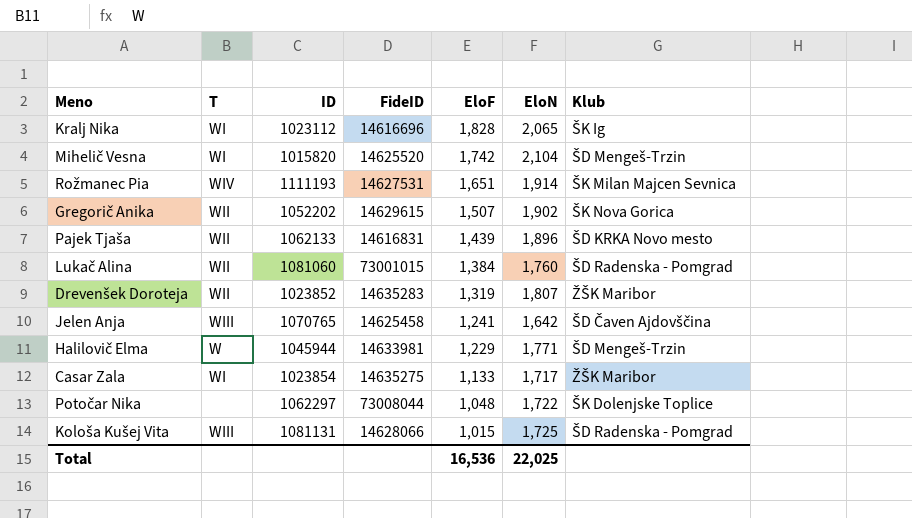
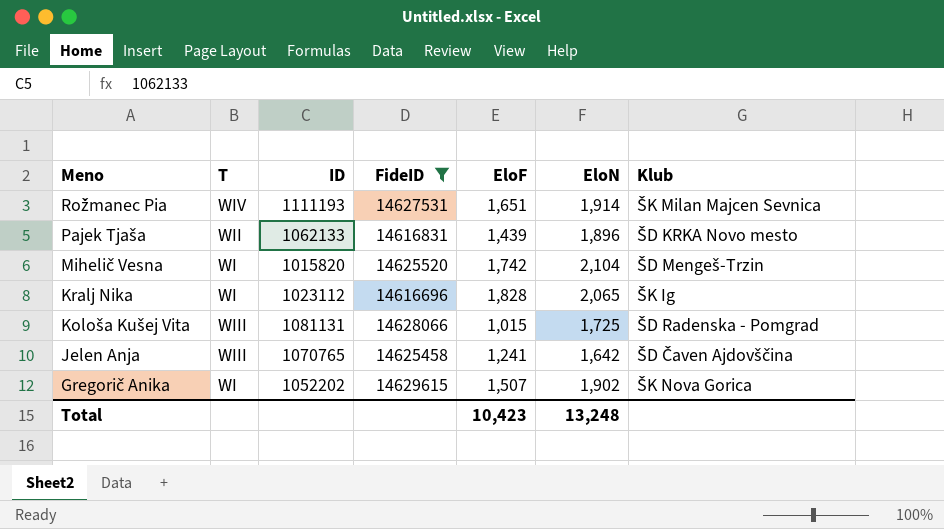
filter: none -> FideID <= 14629615
row order: EloF descending -> Meno descending
Gregorič Anika | T: WII -> WI
Total | EloF: 16,536 -> 10,423
Total | EloN: 22,025 -> 13,248

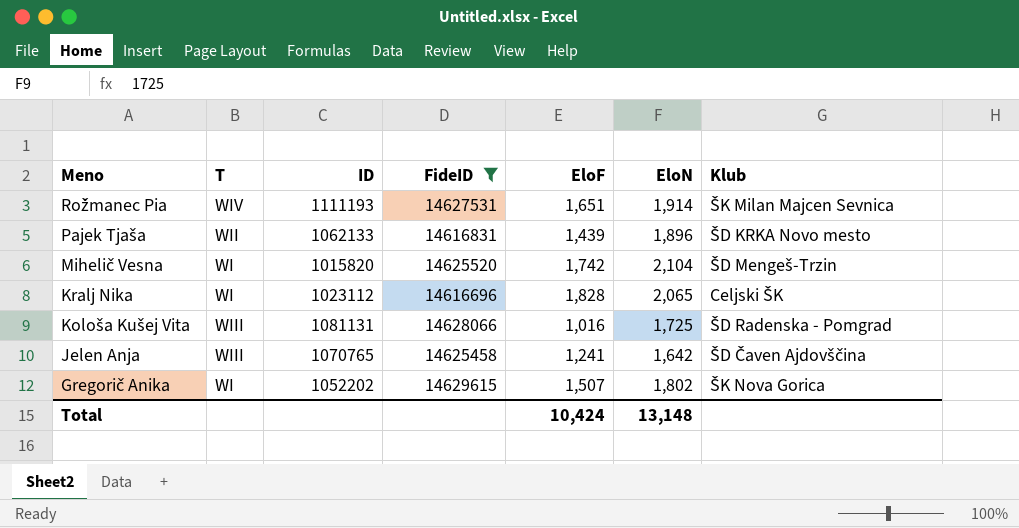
Kralj Nika | Klub: ŠK Ig -> Celjski ŠK
Kološa Kušej Vita | EloF: 1,015 -> 1,016
Gregorič Anika | EloN: 1,902 -> 1,802
Total | EloF: 10,423 -> 10,424
Total | EloN: 13,248 -> 13,148

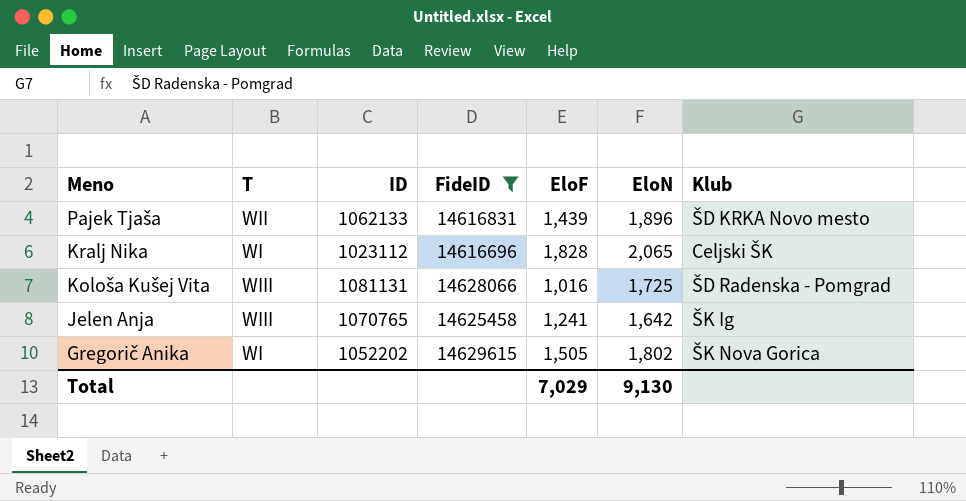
row Rožmanec Pia: WIV | 1111193 | 14627531 | 1,651 | 1,914 | ŠK Milan Majcen Sevnica -> none
row Mihelič Vesna: WI | 1015820 | 14625520 | 1,742 | 2,104 | ŠD Mengeš-Trzin -> none
Jelen Anja | Klub: ŠD Čaven Ajdovščina -> ŠK Ig
Gregorič Anika | EloF: 1,507 -> 1,505
Total | EloF: 10,424 -> 7,029
Total | EloN: 13,148 -> 9,130

